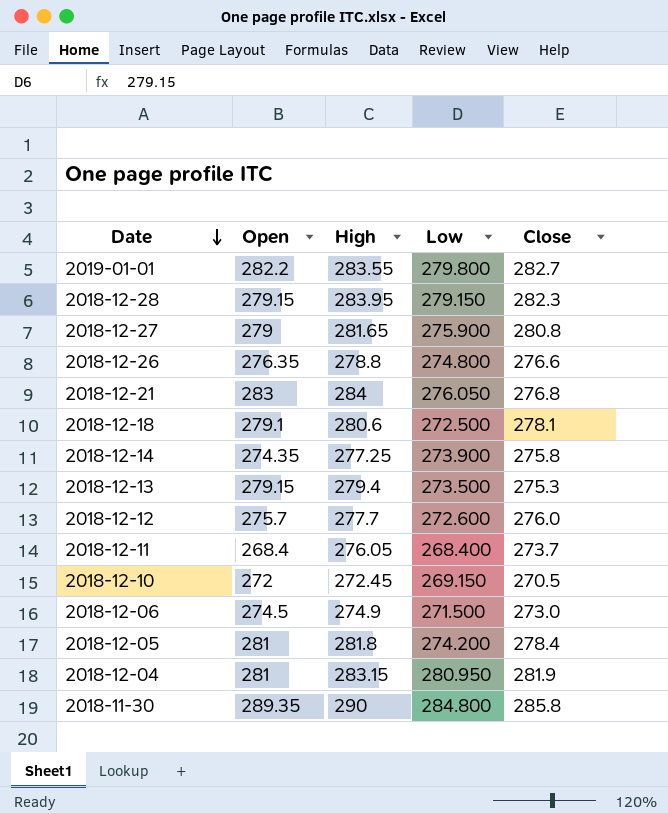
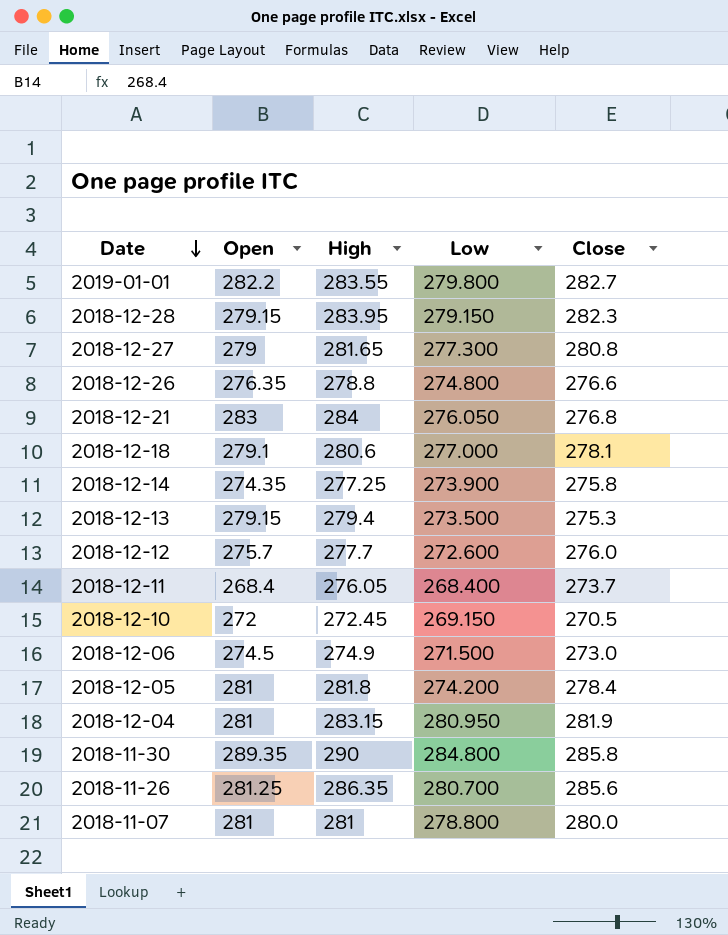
2018-12-27 | Low: 275.900 -> 277.300
2018-12-18 | Low: 272.500 -> 277.000
row 2018-11-26: none -> 281.25 | 286.35 | 280.700 | 285.6
row 2018-11-07: none -> 281 | 281 | 278.800 | 280.0

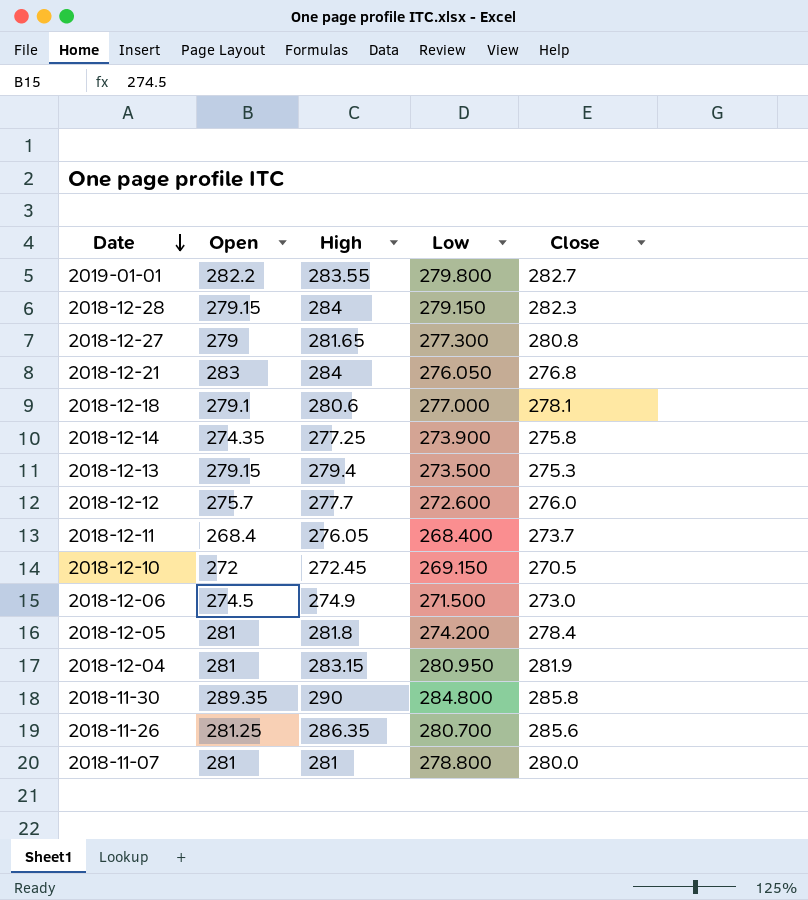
row 2018-12-26: 276.35 | 278.8 | 274.800 | 276.6 -> none
2018-12-28 | High: 283.95 -> 284

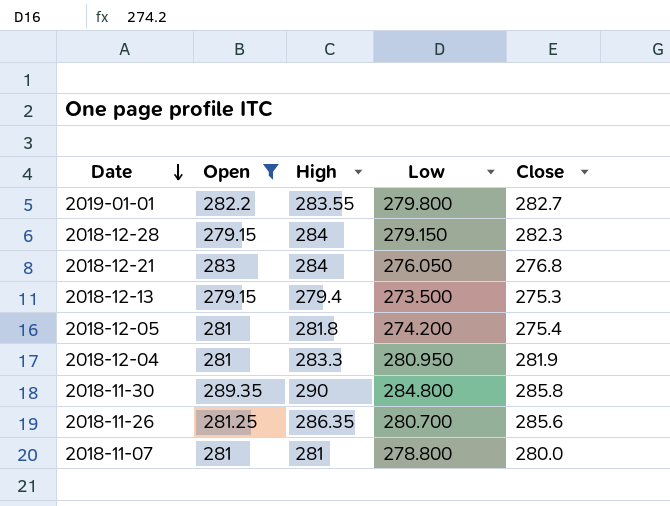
filter: none -> Open >= 279.15
2018-12-05 | Close: 278.4 -> 275.4
2018-12-04 | High: 283.15 -> 283.3

